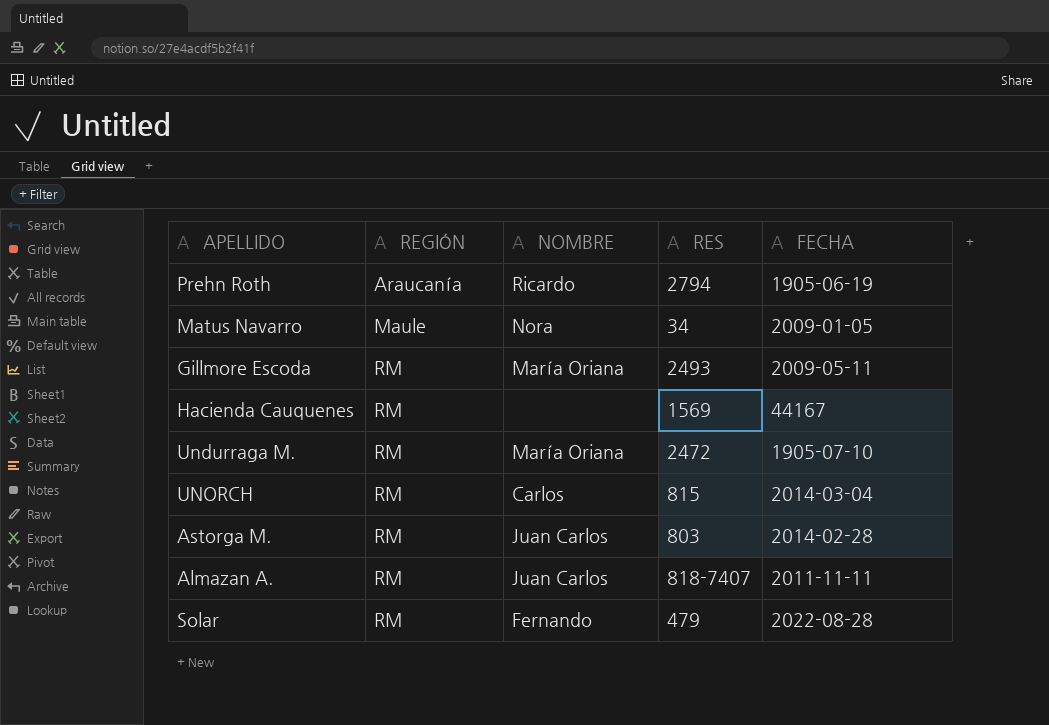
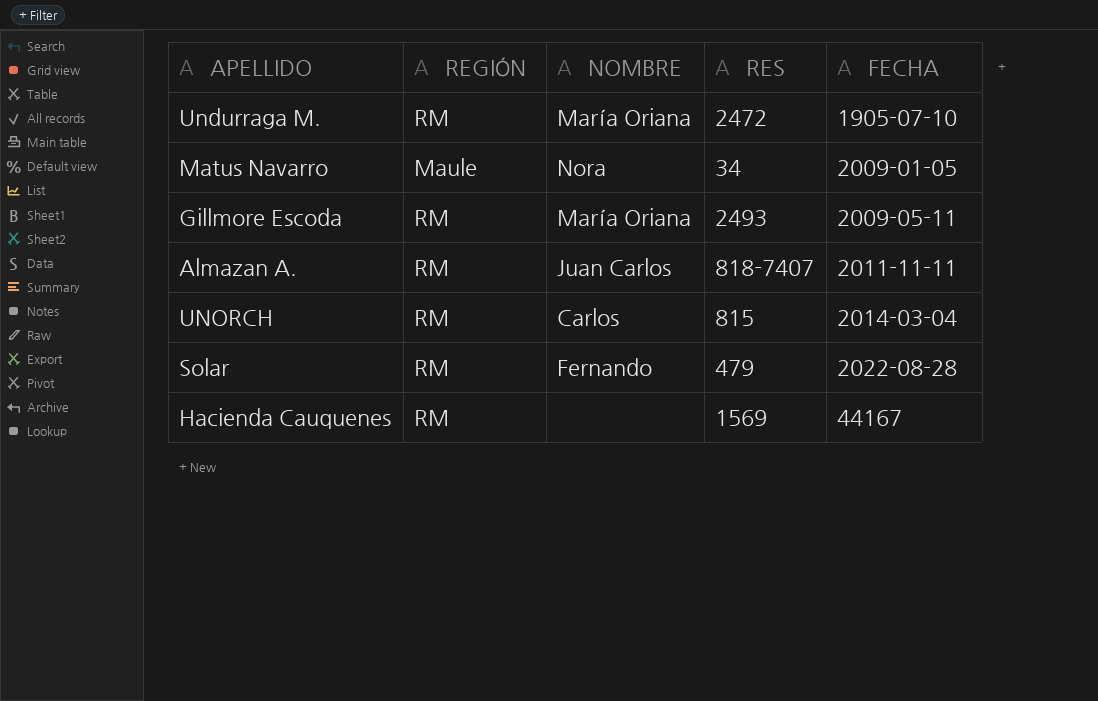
row order: REGIÓN ascending -> FECHA ascending
row Prehn Roth: Araucanía | Ricardo | 2794 | 1905-06-19 -> none
row Astorga M.: RM | Juan Carlos | 803 | 2014-02-28 -> none

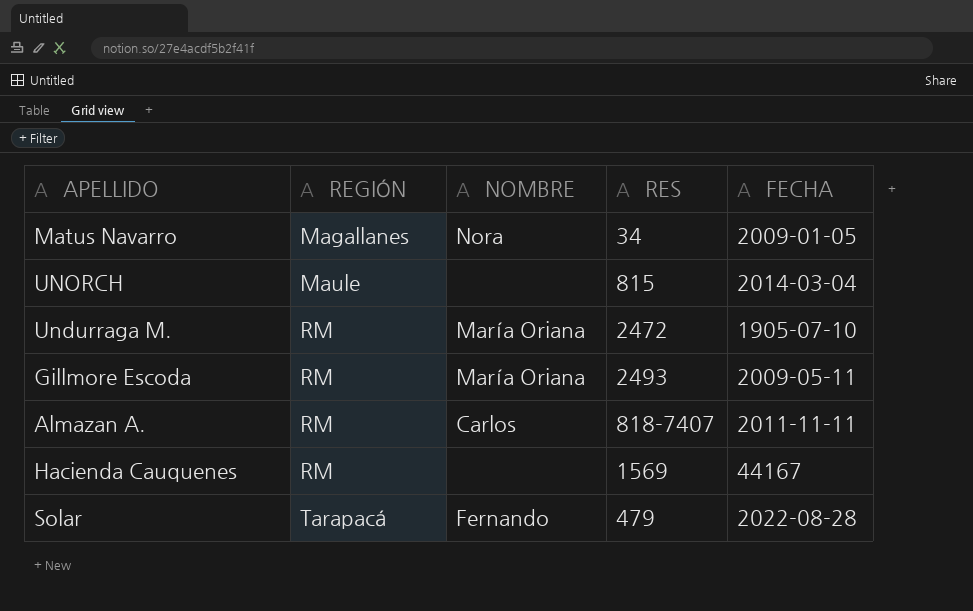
row order: FECHA ascending -> REGIÓN ascending
Matus Navarro | REGIÓN: Maule -> Magallanes
UNORCH | REGIÓN: RM -> Maule
UNORCH | NOMBRE: Carlos -> none
Almazan A. | NOMBRE: Juan Carlos -> Carlos
Solar | REGIÓN: RM -> Tarapacá

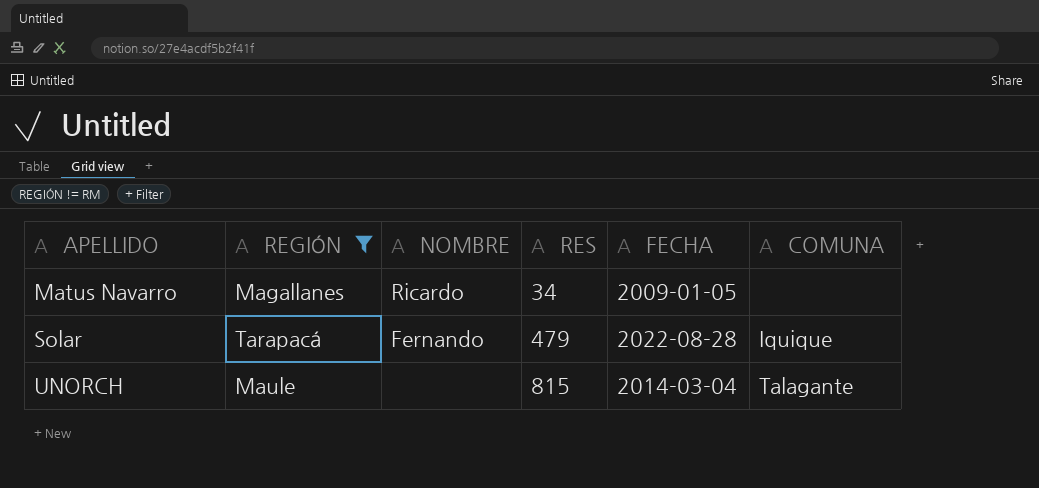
filter: none -> REGIÓN != RM
row order: REGIÓN ascending -> APELLIDO ascending
column COMUNA | position: none -> 6
Matus Navarro | NOMBRE: Nora -> Ricardo

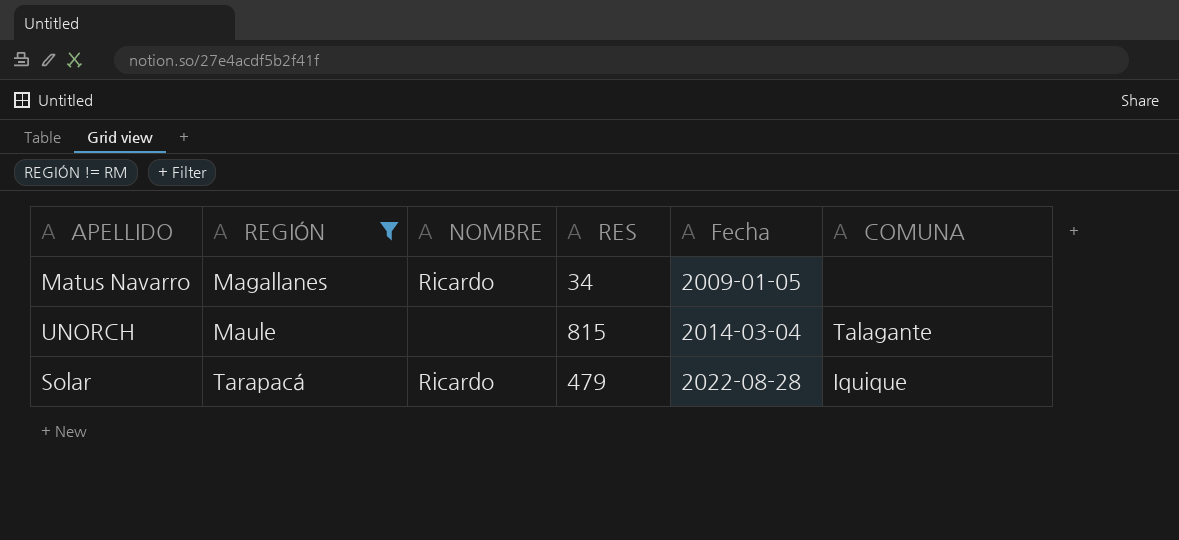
row order: APELLIDO ascending -> REGIÓN ascending
column name: FECHA -> Fecha
Solar | NOMBRE: Fernando -> Ricardo

